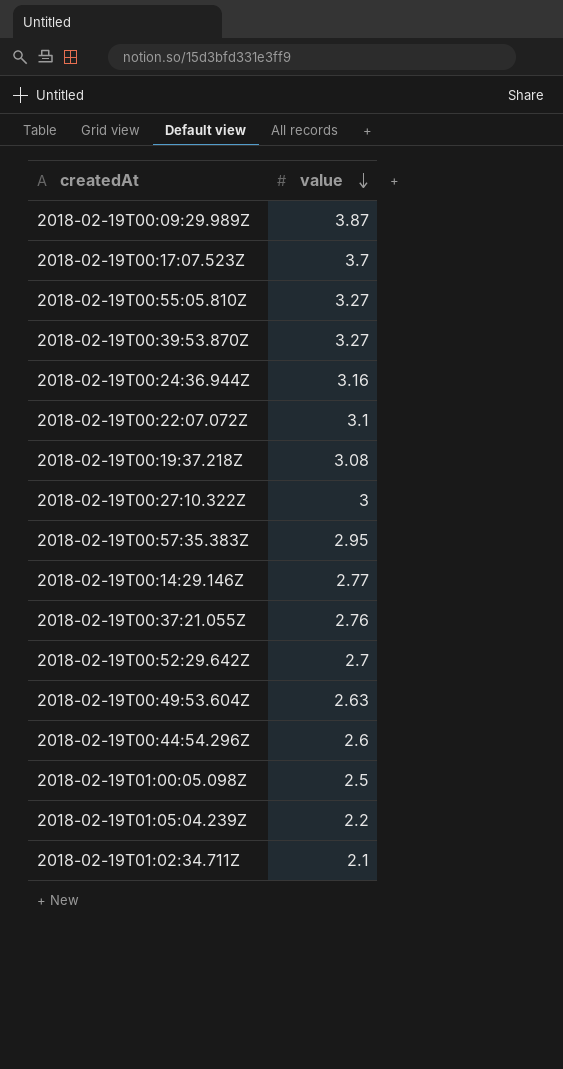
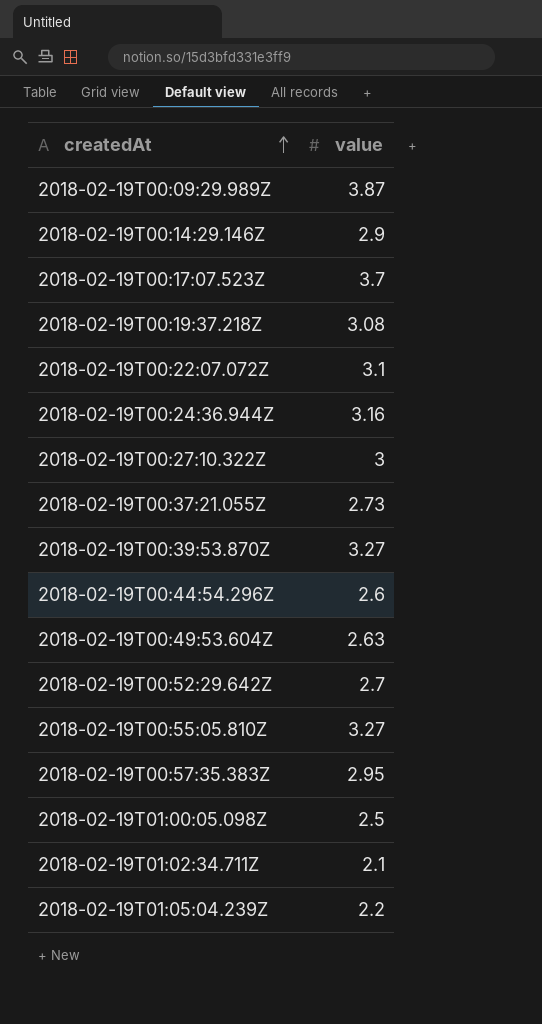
row order: value descending -> createdAt ascending
2018-02-19T00:14:29.146Z | value: 2.77 -> 2.9
2018-02-19T00:37:21.055Z | value: 2.76 -> 2.73

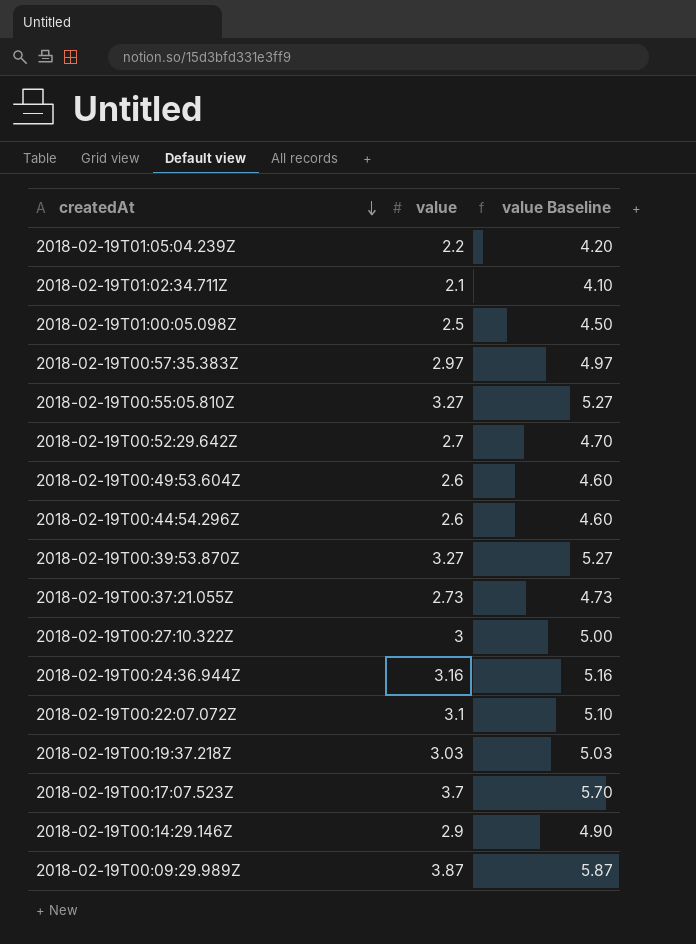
row order: createdAt ascending -> createdAt descending
column value Baseline | formula: none -> [value] + 2
2018-02-19T00:57:35.383Z | value: 2.95 -> 2.97
2018-02-19T00:49:53.604Z | value: 2.63 -> 2.6
2018-02-19T00:19:37.218Z | value: 3.08 -> 3.03

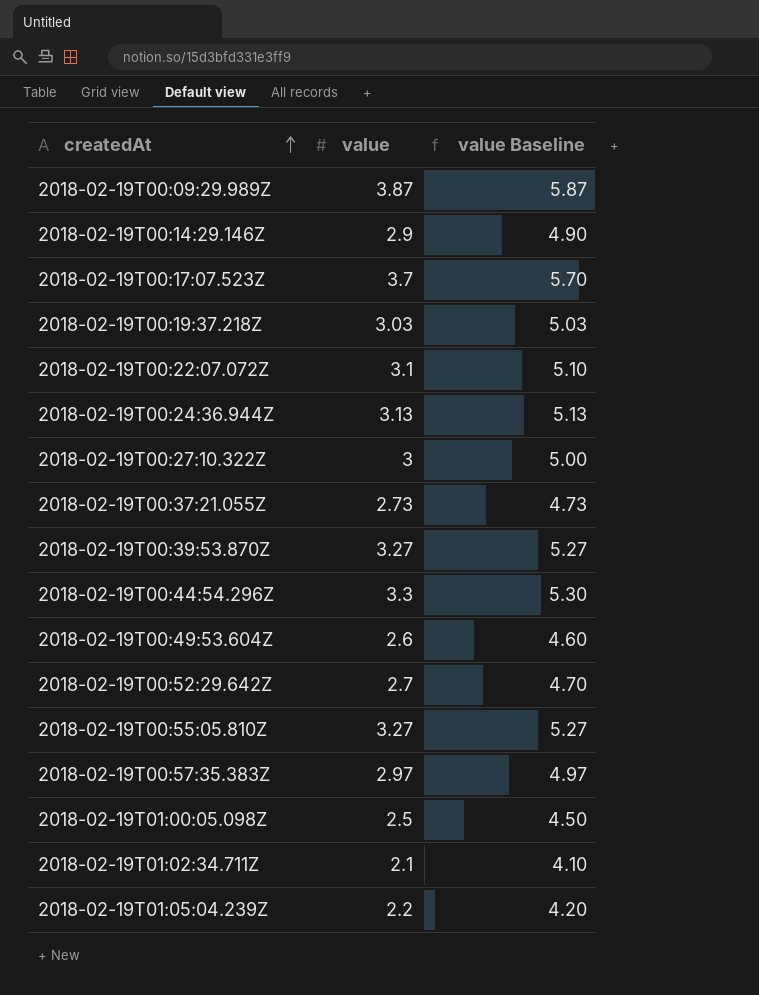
row order: createdAt descending -> createdAt ascending
2018-02-19T00:24:36.944Z | value: 3.16 -> 3.13
2018-02-19T00:24:36.944Z | value Baseline: 5.16 -> 5.13
2018-02-19T00:44:54.296Z | value: 2.6 -> 3.3
2018-02-19T00:44:54.296Z | value Baseline: 4.60 -> 5.30

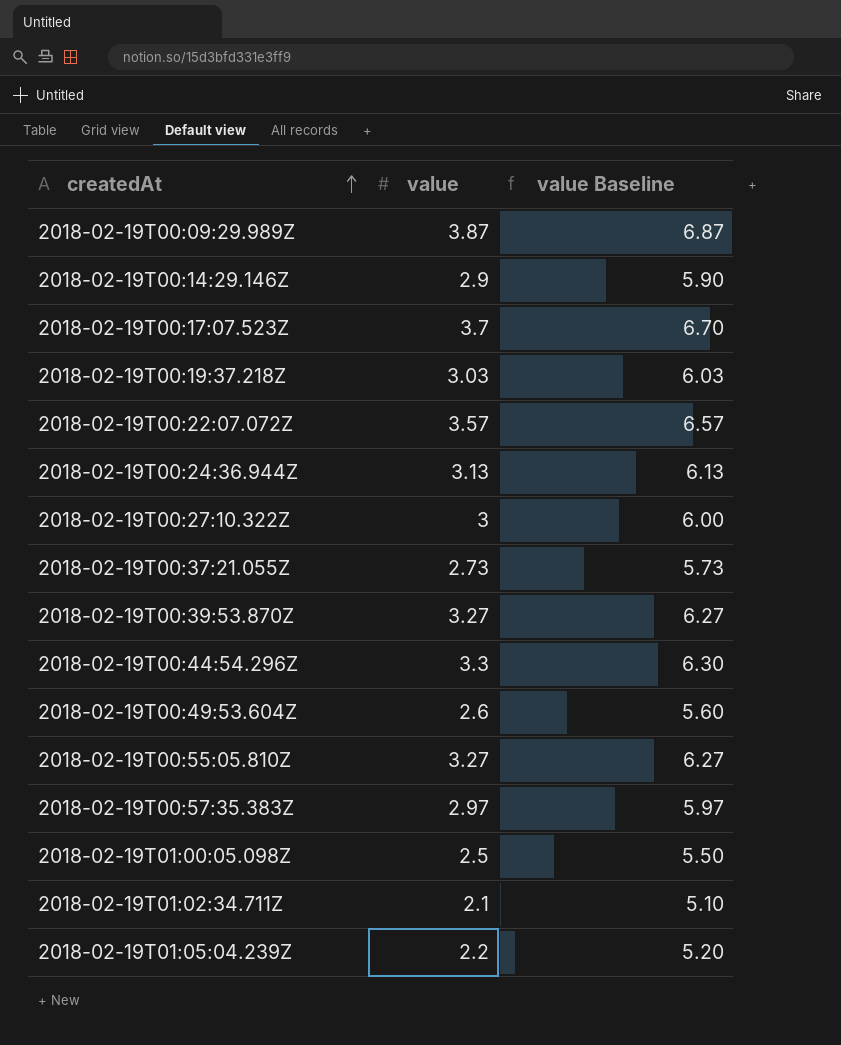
column value Baseline | formula: [value] + 2 -> [value] + 3
row 2018-02-19T00:52:29.642Z: 2.7 | 4.70 -> none
2018-02-19T00:22:07.072Z | value: 3.1 -> 3.57

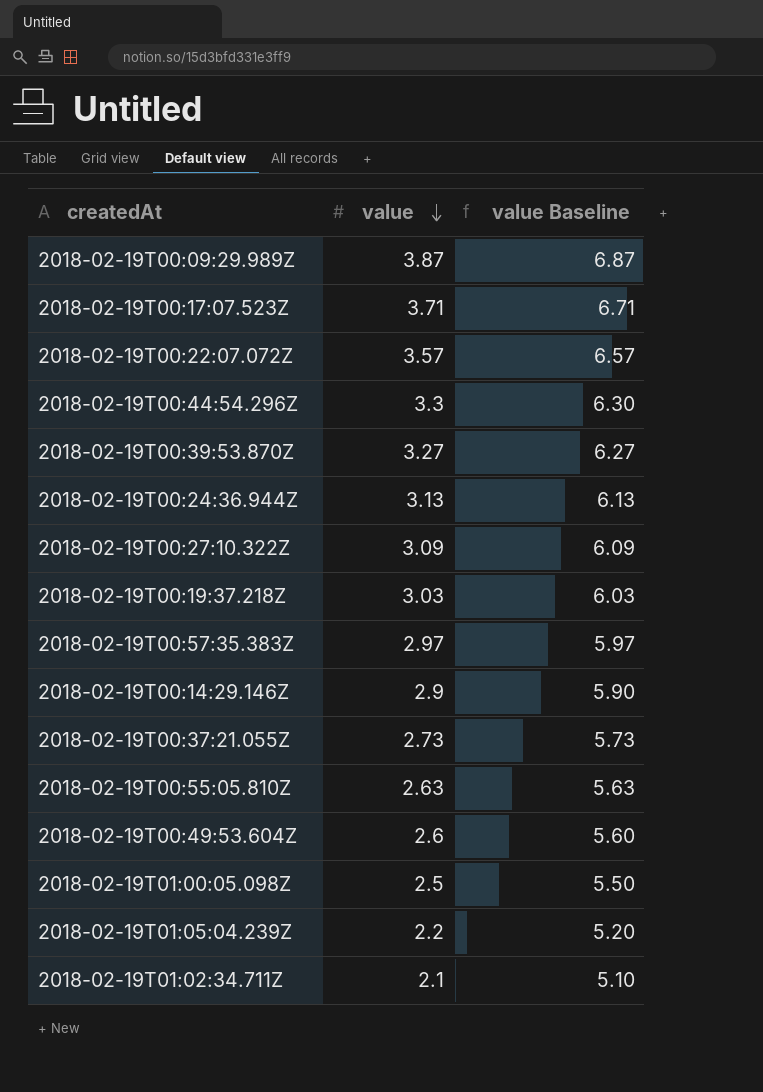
row order: createdAt ascending -> value descending
2018-02-19T00:17:07.523Z | value: 3.7 -> 3.71
2018-02-19T00:17:07.523Z | value Baseline: 6.70 -> 6.71
2018-02-19T00:27:10.322Z | value: 3 -> 3.09
2018-02-19T00:27:10.322Z | value Baseline: 6.00 -> 6.09
2018-02-19T00:55:05.810Z | value: 3.27 -> 2.63
2018-02-19T00:55:05.810Z | value Baseline: 6.27 -> 5.63

